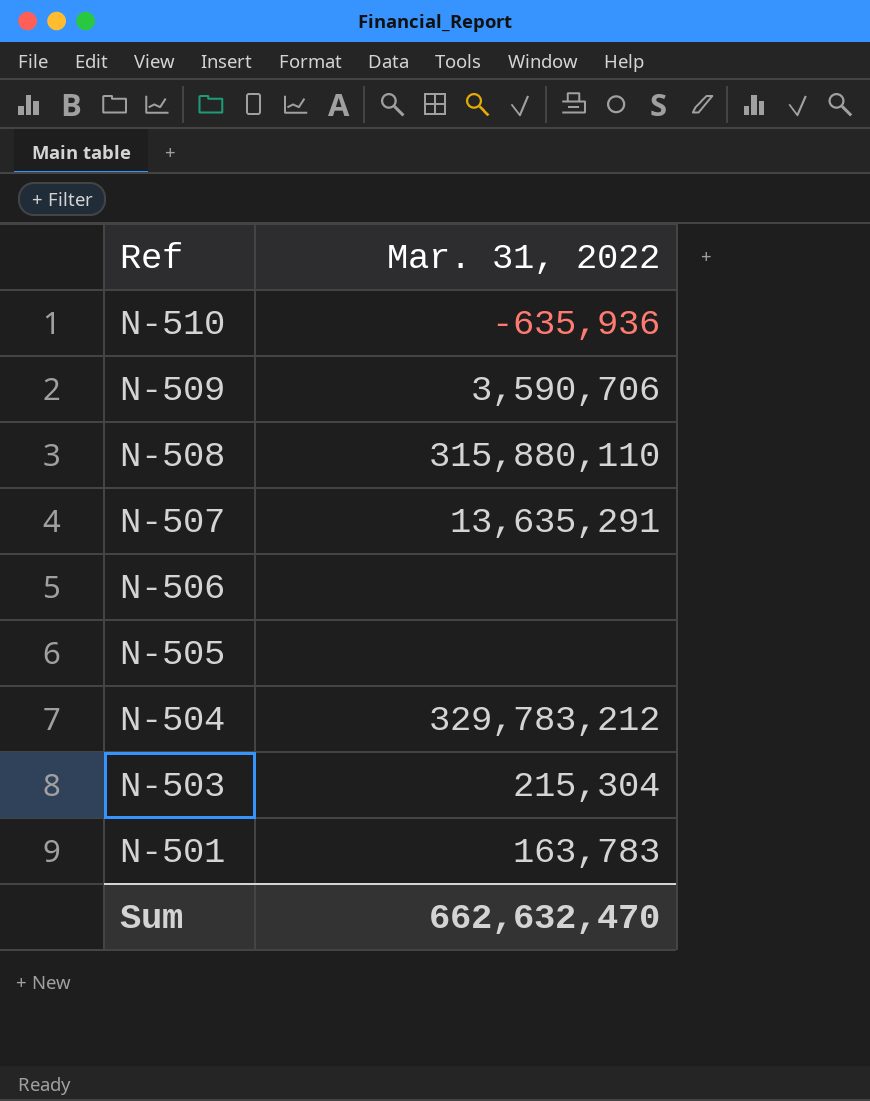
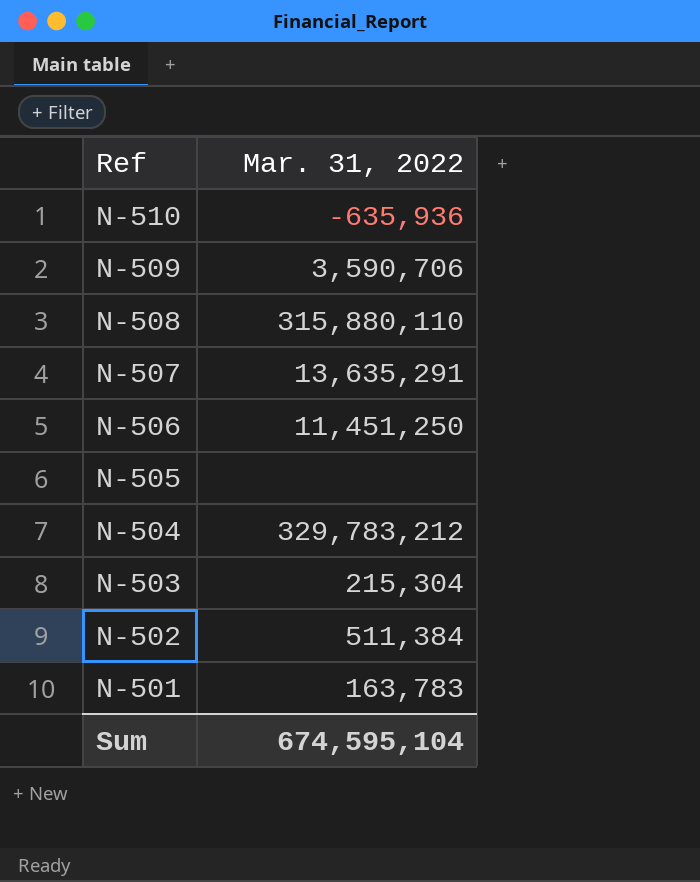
N-506 | Mar. 31, 2022: none -> 11,451,250
row N-502: none -> 511,384
Sum | Mar. 31, 2022: 662,632,470 -> 674,595,104

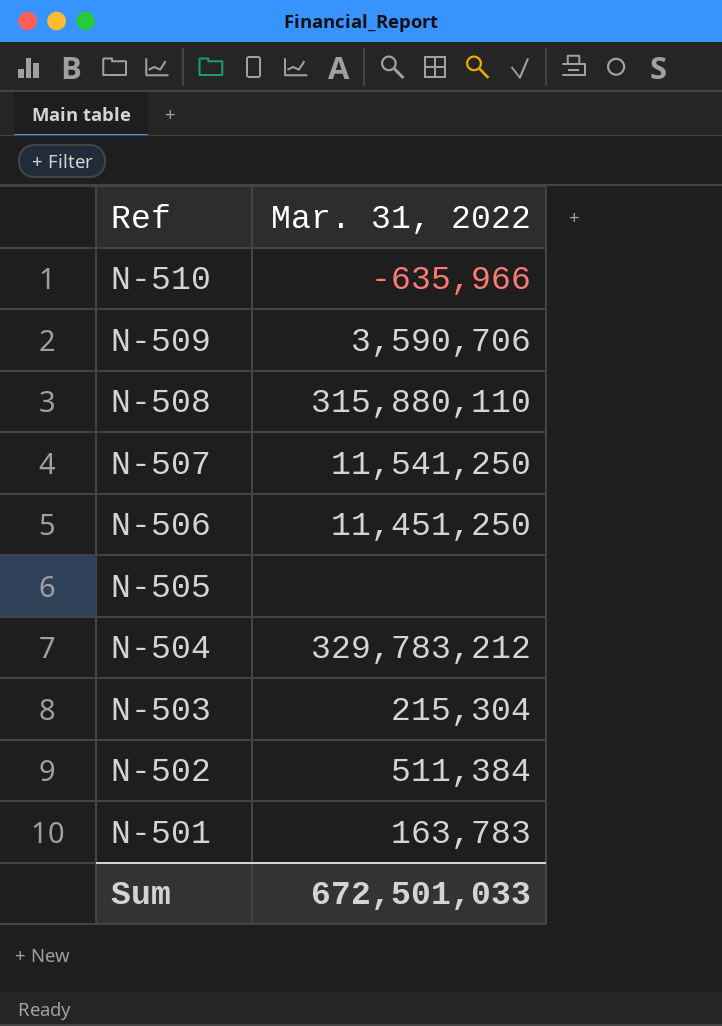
N-510 | Mar. 31, 2022: -635,936 -> -635,966
N-507 | Mar. 31, 2022: 13,635,291 -> 11,541,250
Sum | Mar. 31, 2022: 674,595,104 -> 672,501,033

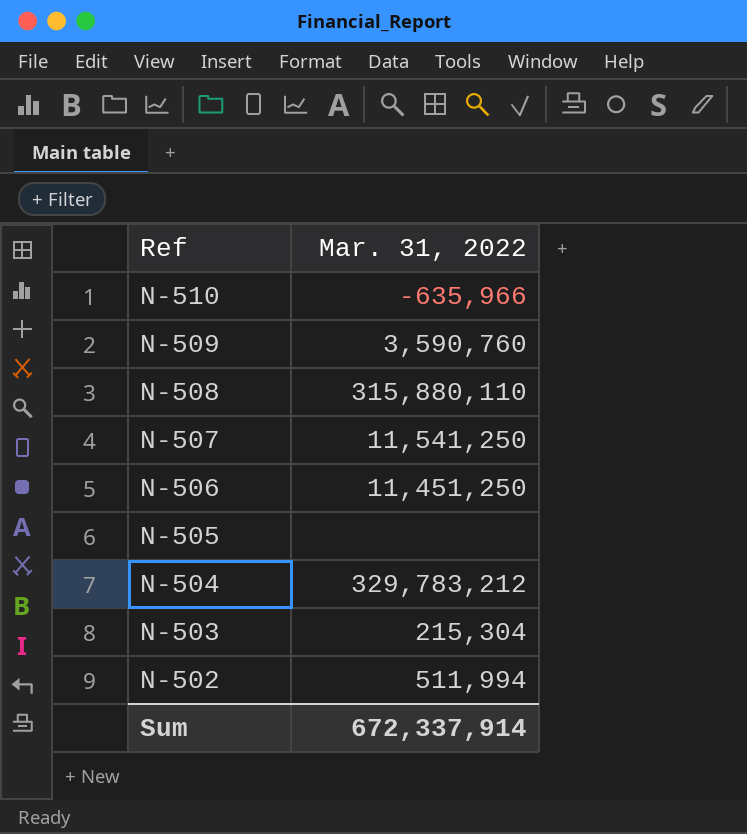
row N-501: 163,783 -> none
N-509 | Mar. 31, 2022: 3,590,706 -> 3,590,760
N-502 | Mar. 31, 2022: 511,384 -> 511,994
Sum | Mar. 31, 2022: 672,501,033 -> 672,337,914

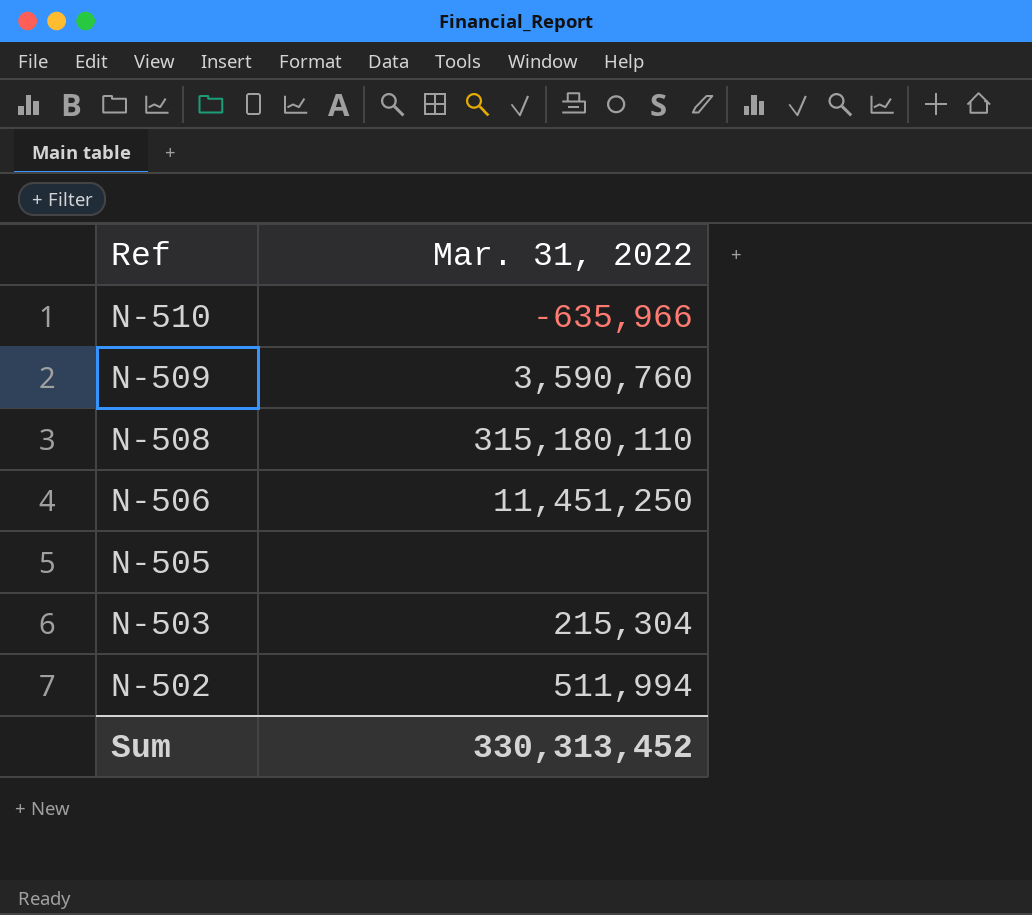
row N-507: 11,541,250 -> none
row N-504: 329,783,212 -> none
N-508 | Mar. 31, 2022: 315,880,110 -> 315,180,110
Sum | Mar. 31, 2022: 672,337,914 -> 330,313,452

